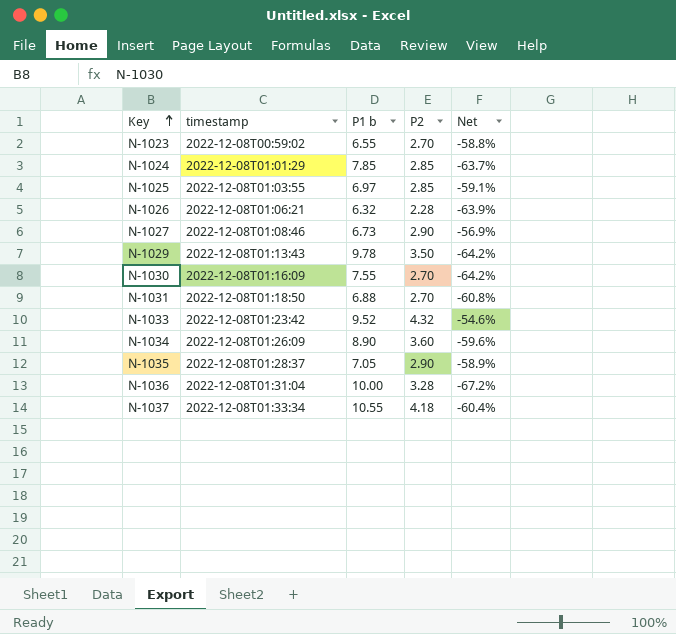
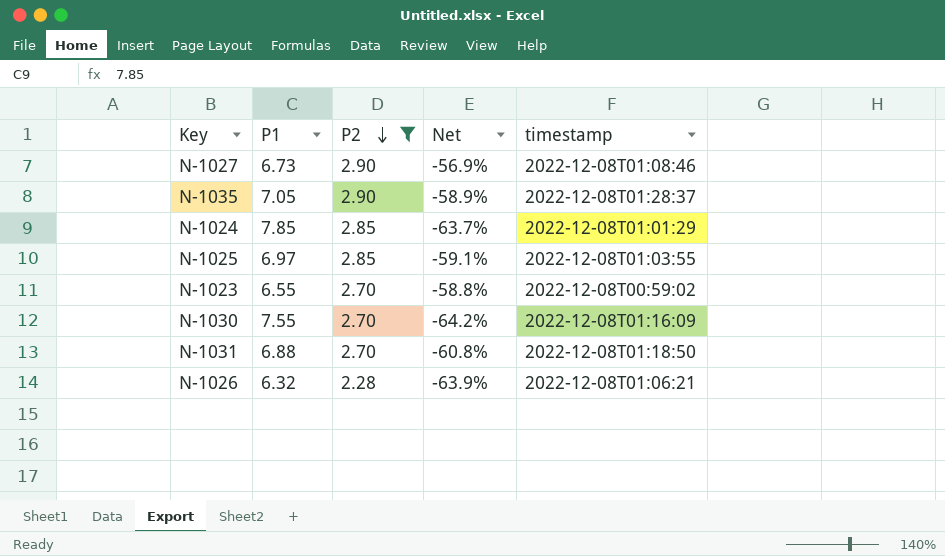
filter: none -> P2 <= 2.90
row order: Key ascending -> P2 descending
column name: P1 b -> P1
column timestamp | position: 2 -> 5

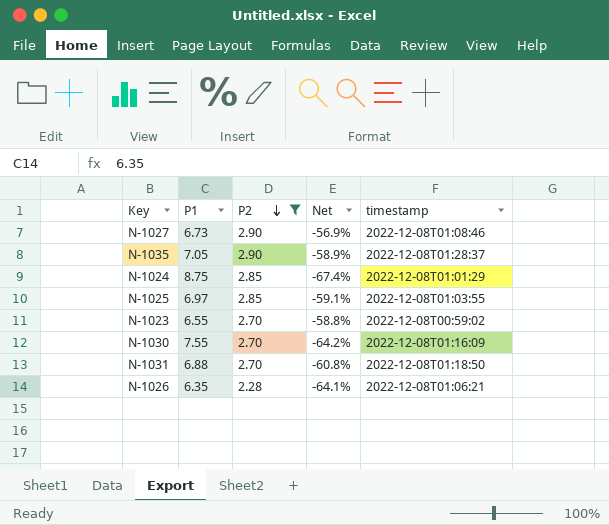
N-1024 | P1: 7.85 -> 8.75
N-1024 | Net: -63.7% -> -67.4%
N-1026 | P1: 6.32 -> 6.35
N-1026 | Net: -63.9% -> -64.1%

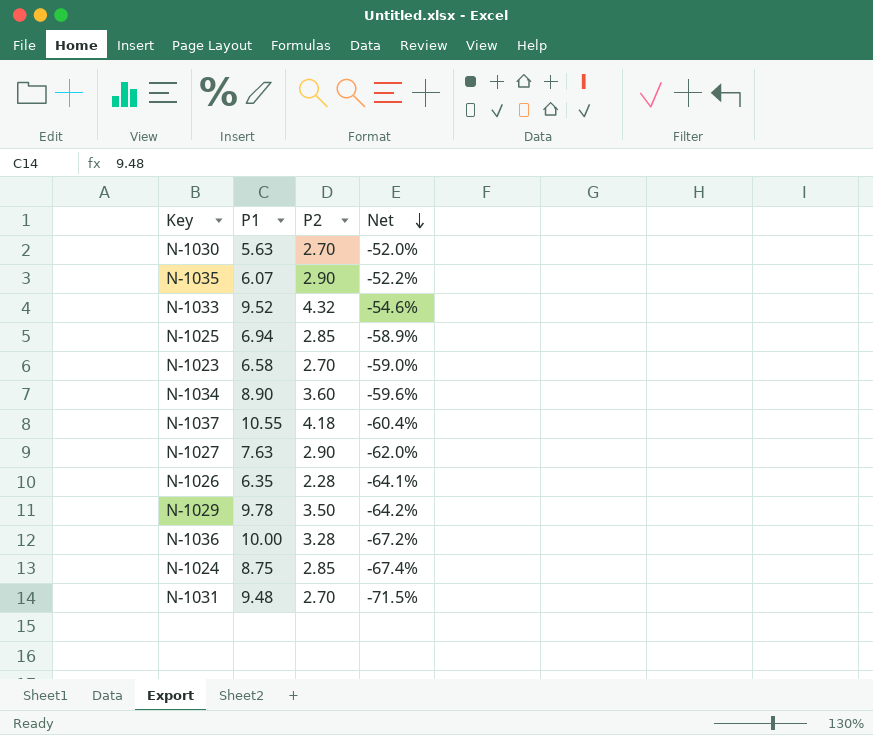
filter: P2 <= 2.90 -> none
row order: P2 descending -> Net descending
column timestamp | position: 5 -> none
N-1030 | P1: 7.55 -> 5.63
N-1030 | Net: -64.2% -> -52.0%
N-1035 | P1: 7.05 -> 6.07
N-1035 | Net: -58.9% -> -52.2%
N-1025 | P1: 6.97 -> 6.94
N-1025 | Net: -59.1% -> -58.9%
N-1023 | P1: 6.55 -> 6.58
N-1023 | Net: -58.8% -> -59.0%
N-1027 | P1: 6.73 -> 7.63
N-1027 | Net: -56.9% -> -62.0%
N-1031 | P1: 6.88 -> 9.48
N-1031 | Net: -60.8% -> -71.5%

